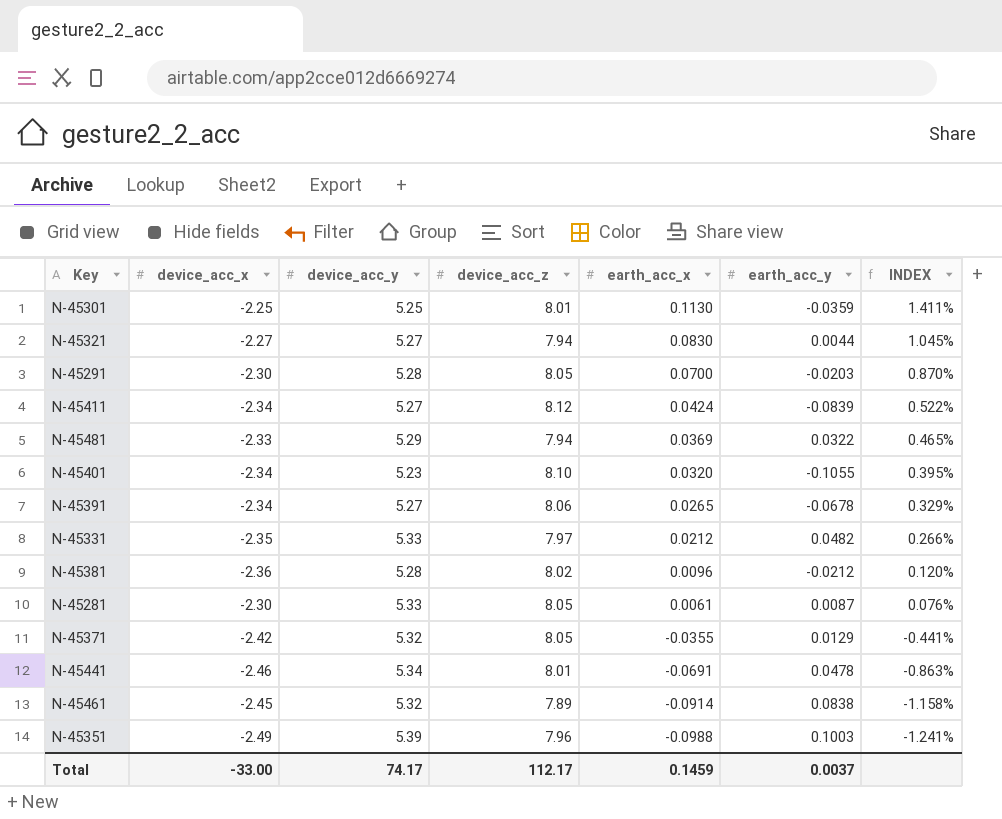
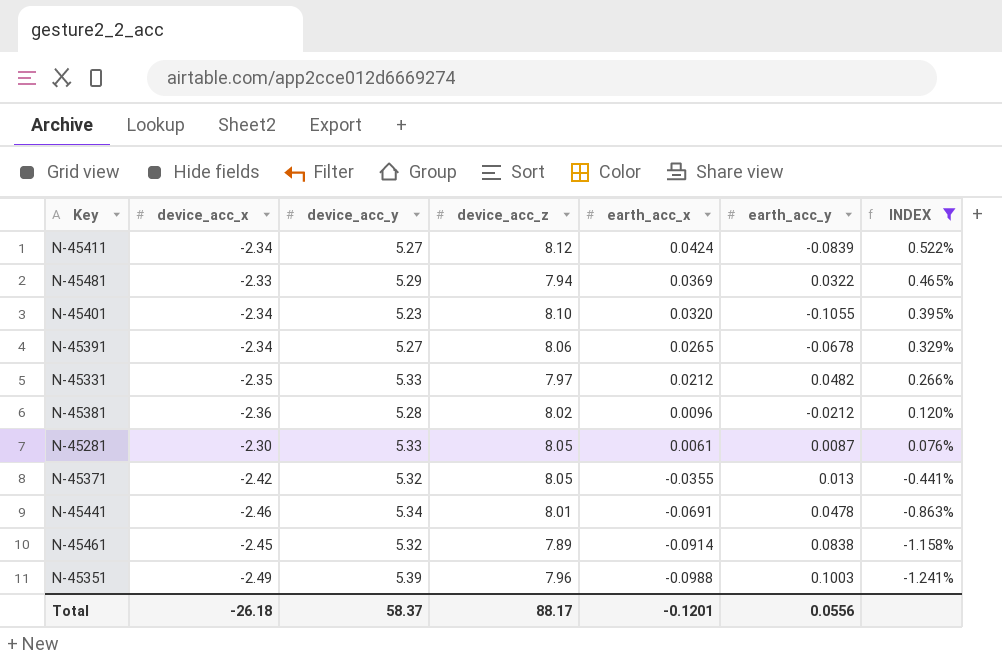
filter: none -> INDEX <= 0.522%
N-45371 | earth_acc_y: 0.0129 -> 0.013
Total | device_acc_x: -33.00 -> -26.18
Total | device_acc_y: 74.17 -> 58.37
Total | device_acc_z: 112.17 -> 88.17
Total | earth_acc_x: 0.1459 -> -0.1201
Total | earth_acc_y: 0.0037 -> 0.0556

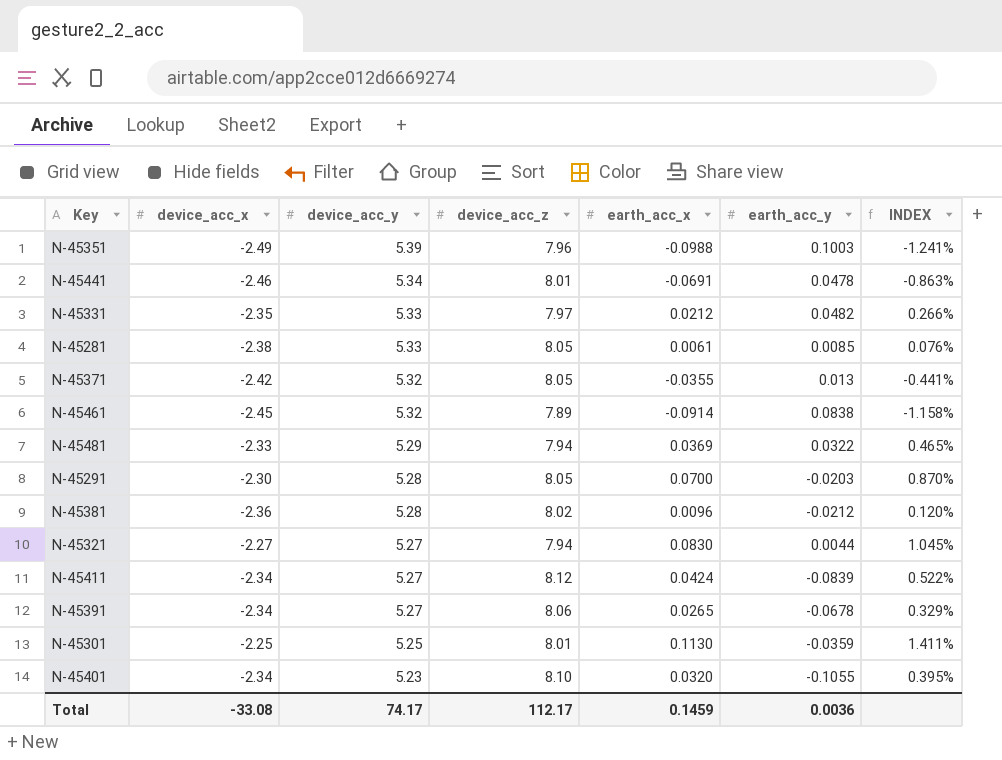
filter: INDEX <= 0.522% -> none
row order: earth_acc_x descending -> device_acc_y descending
N-45281 | device_acc_x: -2.30 -> -2.38
N-45281 | earth_acc_y: 0.0087 -> 0.0085
Total | device_acc_x: -26.18 -> -33.08
Total | device_acc_y: 58.37 -> 74.17
Total | device_acc_z: 88.17 -> 112.17
Total | earth_acc_x: -0.1201 -> 0.1459
Total | earth_acc_y: 0.0556 -> 0.0036

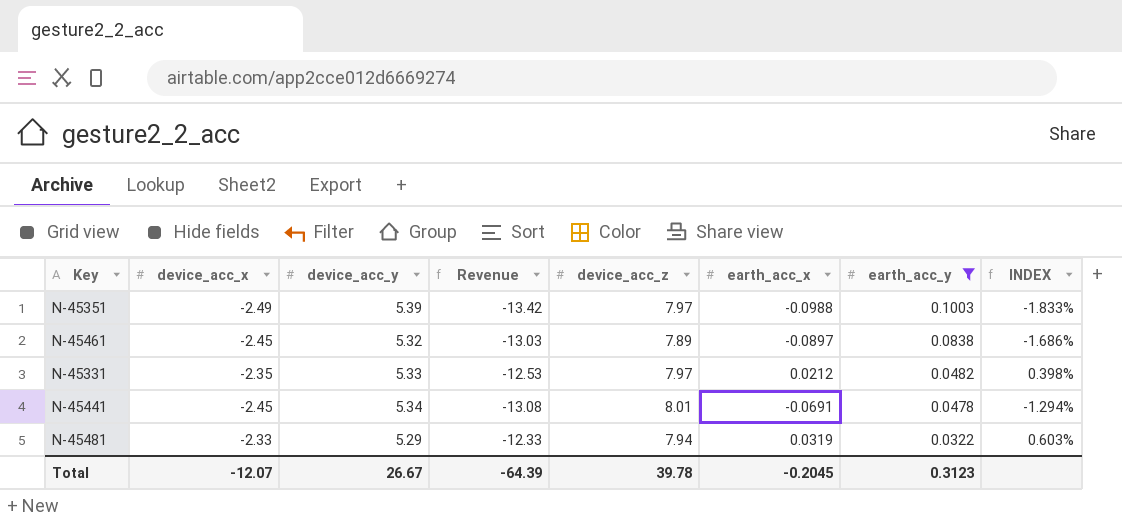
filter: none -> earth_acc_y >= 0.0322
row order: device_acc_y descending -> earth_acc_y descending
column Revenue | formula: none -> [device_acc_x] * [device_acc_y]
column INDEX | formula: [earth_acc_x] / [device_acc_z] -> [earth_acc_x] / [device_acc_y]
N-45351 | device_acc_z: 7.96 -> 7.97
N-45461 | earth_acc_x: -0.0914 -> -0.0897
N-45441 | device_acc_x: -2.46 -> -2.45
N-45481 | earth_acc_x: 0.0369 -> 0.0319
Total | device_acc_x: -33.08 -> -12.07
Total | device_acc_y: 74.17 -> 26.67
Total | device_acc_z: 112.17 -> 39.78
Total | earth_acc_x: 0.1459 -> -0.2045
Total | earth_acc_y: 0.0036 -> 0.3123

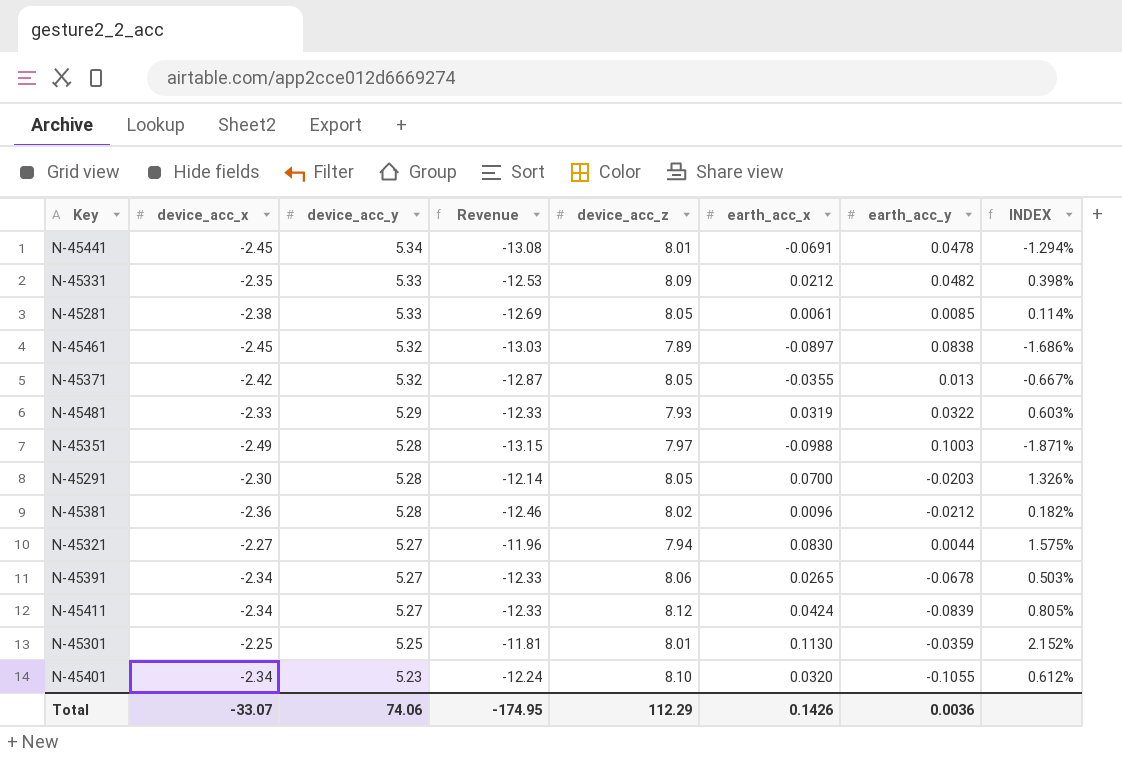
filter: earth_acc_y >= 0.0322 -> none
row order: earth_acc_y descending -> device_acc_y descending
N-45331 | device_acc_z: 7.97 -> 8.09
N-45481 | device_acc_z: 7.94 -> 7.93
N-45351 | device_acc_y: 5.39 -> 5.28
N-45351 | Revenue: -13.42 -> -13.15
N-45351 | INDEX: -1.833% -> -1.871%
Total | device_acc_x: -12.07 -> -33.07
Total | device_acc_y: 26.67 -> 74.06
Total | Revenue: -64.39 -> -174.95
Total | device_acc_z: 39.78 -> 112.29
Total | earth_acc_x: -0.2045 -> 0.1426
Total | earth_acc_y: 0.3123 -> 0.0036

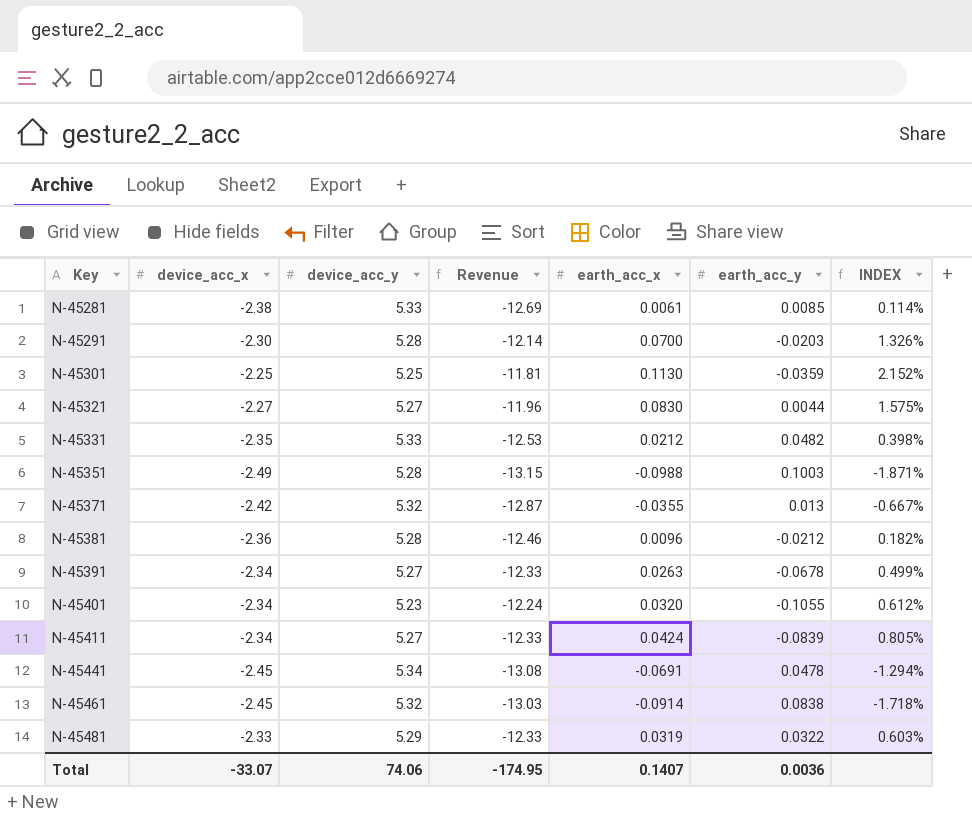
row order: device_acc_y descending -> Key ascending
column device_acc_z | position: 5 -> none
N-45391 | earth_acc_x: 0.0265 -> 0.0263
N-45391 | INDEX: 0.503% -> 0.499%
N-45461 | earth_acc_x: -0.0897 -> -0.0914
N-45461 | INDEX: -1.686% -> -1.718%
Total | earth_acc_x: 0.1426 -> 0.1407

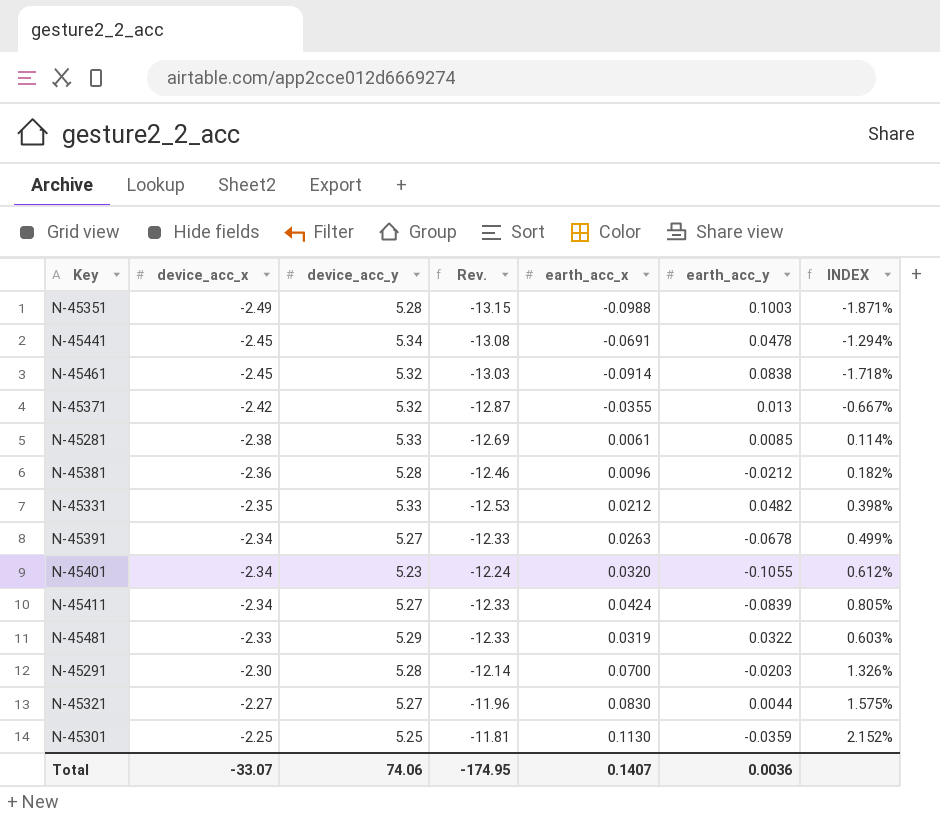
row order: Key ascending -> device_acc_x ascending
column name: Revenue -> Rev.

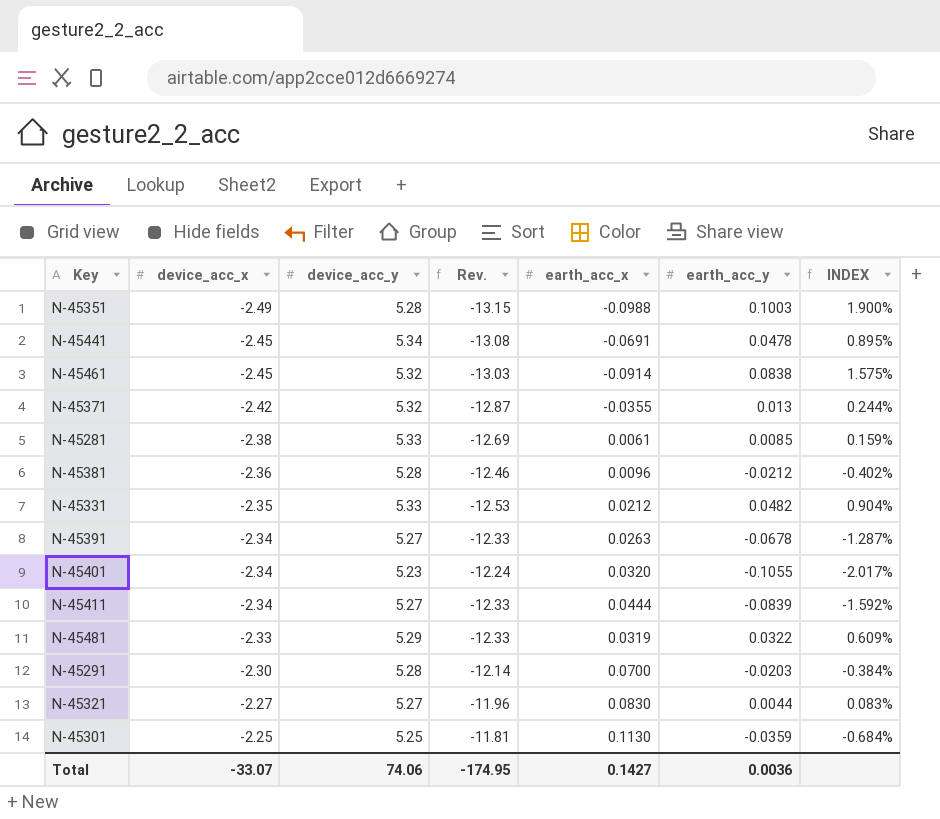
column INDEX | formula: [earth_acc_x] / [device_acc_y] -> [earth_acc_y] / [device_acc_y]
N-45411 | earth_acc_x: 0.0424 -> 0.0444
Total | earth_acc_x: 0.1407 -> 0.1427

